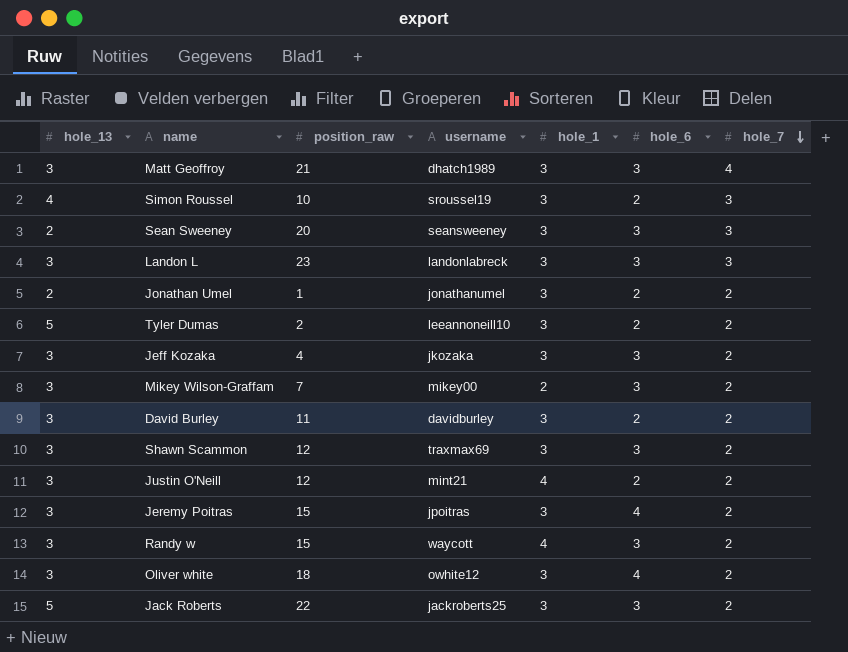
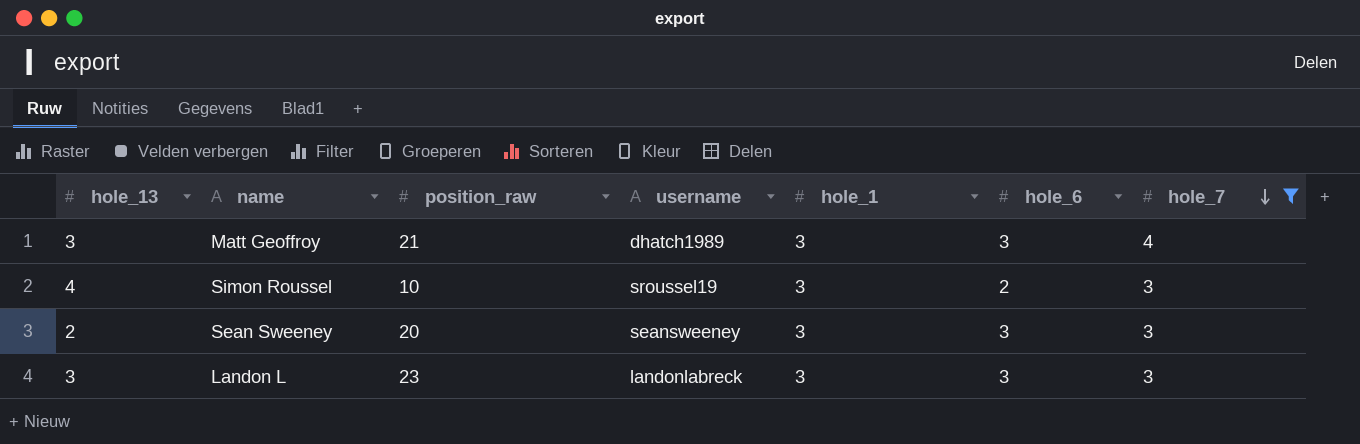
filter: none -> hole_7 != 2

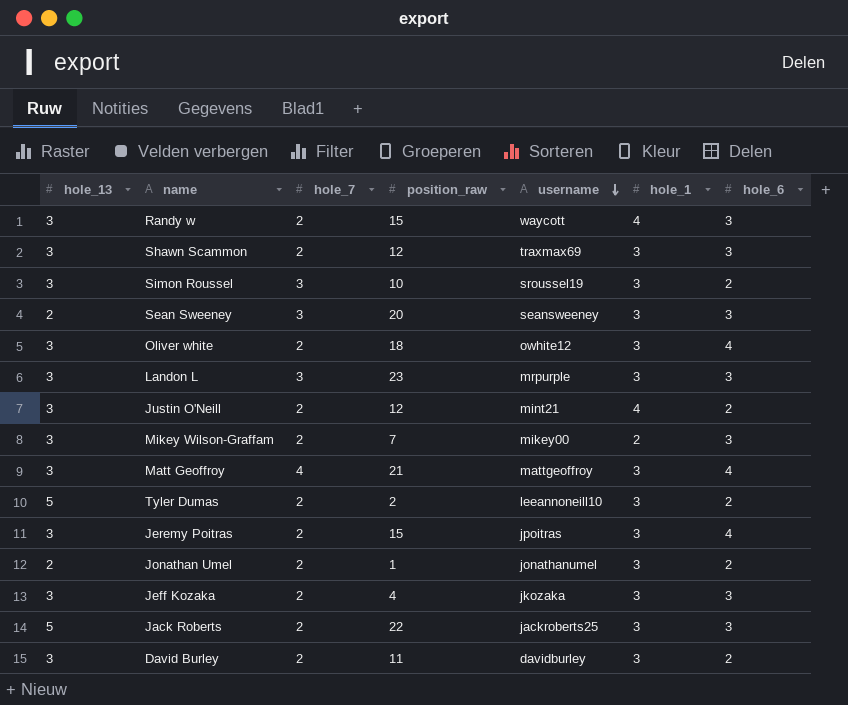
filter: hole_7 != 2 -> none
row order: hole_7 descending -> username descending
column hole_7 | position: 7 -> 3
Simon Roussel | hole_13: 4 -> 3
Landon L | username: landonlabreck -> mrpurple
Matt Geoffroy | username: dhatch1989 -> mattgeoffroy
Matt Geoffroy | hole_6: 3 -> 4

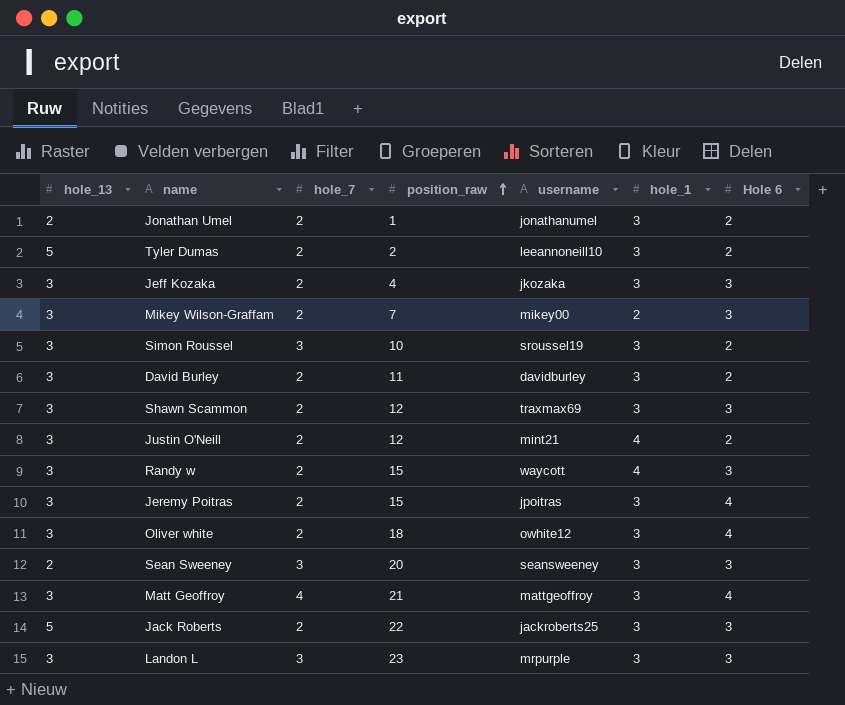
row order: username descending -> position_raw ascending
column name: hole_6 -> Hole 6

